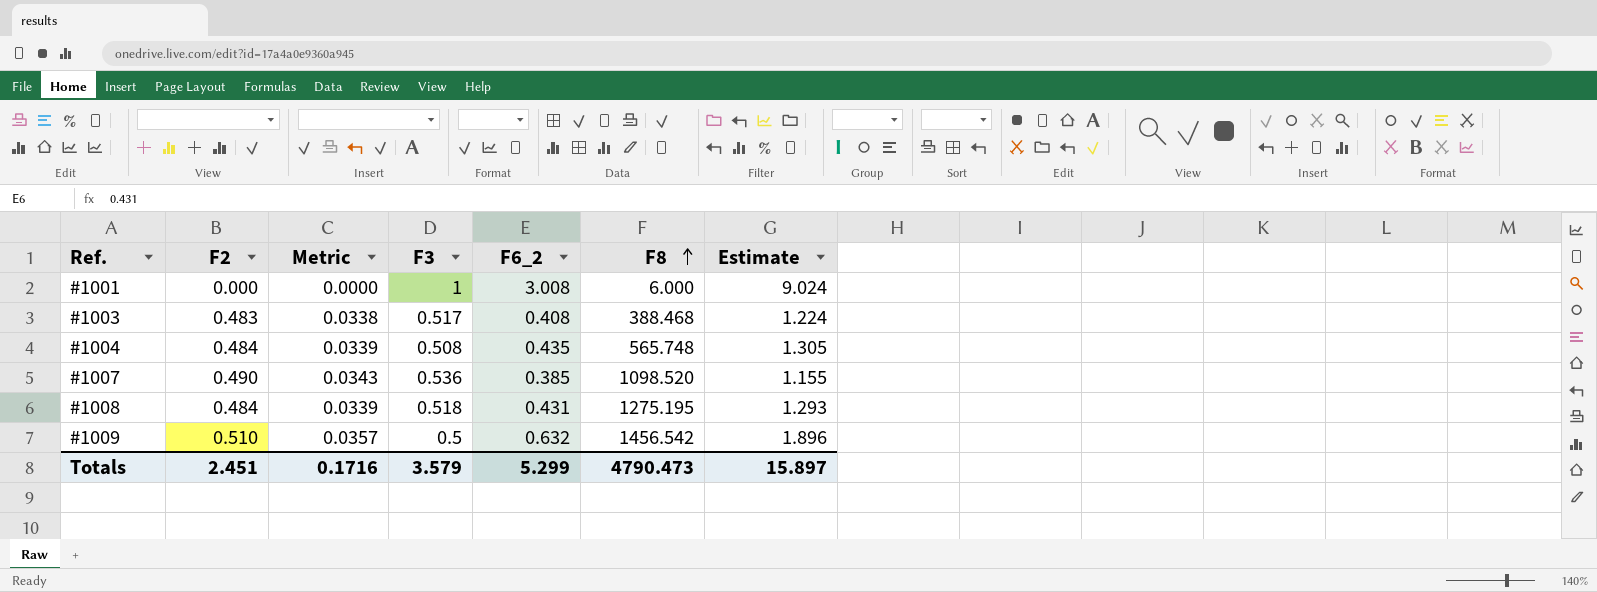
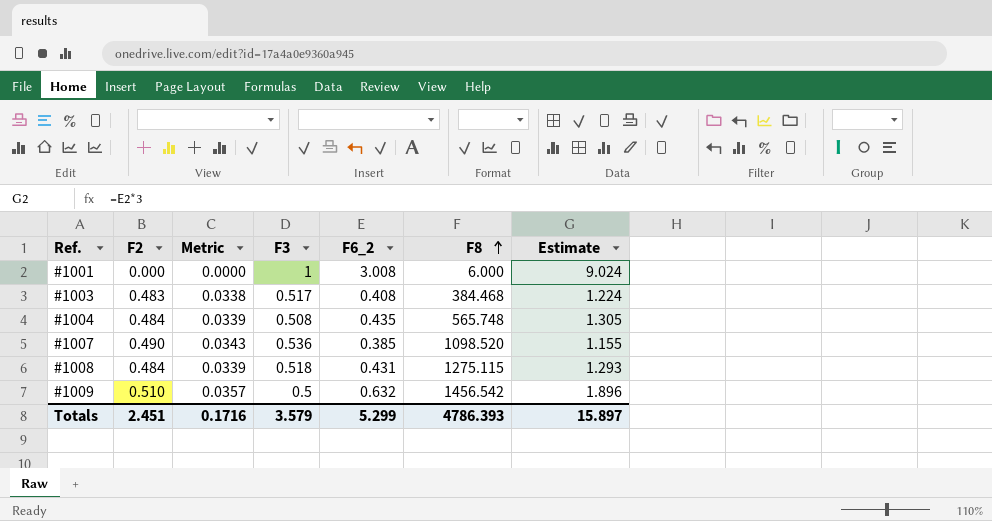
#1003 | F8: 388.468 -> 384.468
#1008 | F8: 1275.195 -> 1275.115
Totals | F8: 4790.473 -> 4786.393

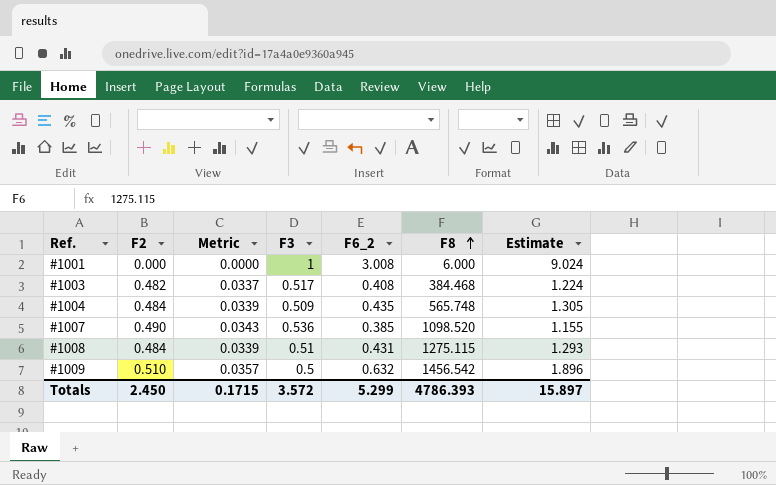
#1003 | F2: 0.483 -> 0.482
#1003 | Metric: 0.0338 -> 0.0337
#1004 | F3: 0.508 -> 0.509
#1008 | F3: 0.518 -> 0.51
Totals | F2: 2.451 -> 2.450
Totals | Metric: 0.1716 -> 0.1715
Totals | F3: 3.579 -> 3.572

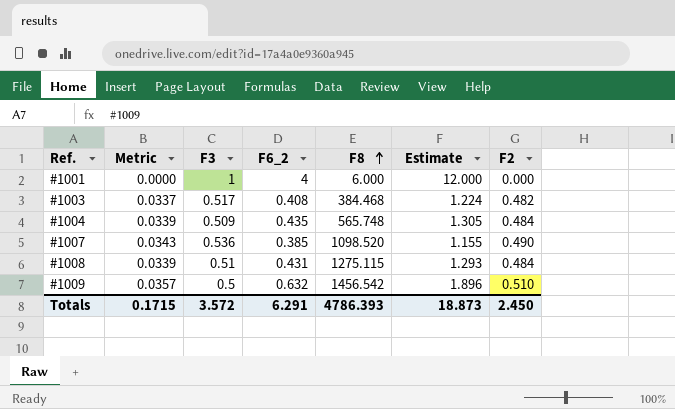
column F2 | position: 2 -> 7
#1001 | F6_2: 3.008 -> 4
#1001 | Estimate: 9.024 -> 12.000
Totals | F6_2: 5.299 -> 6.291
Totals | Estimate: 15.897 -> 18.873

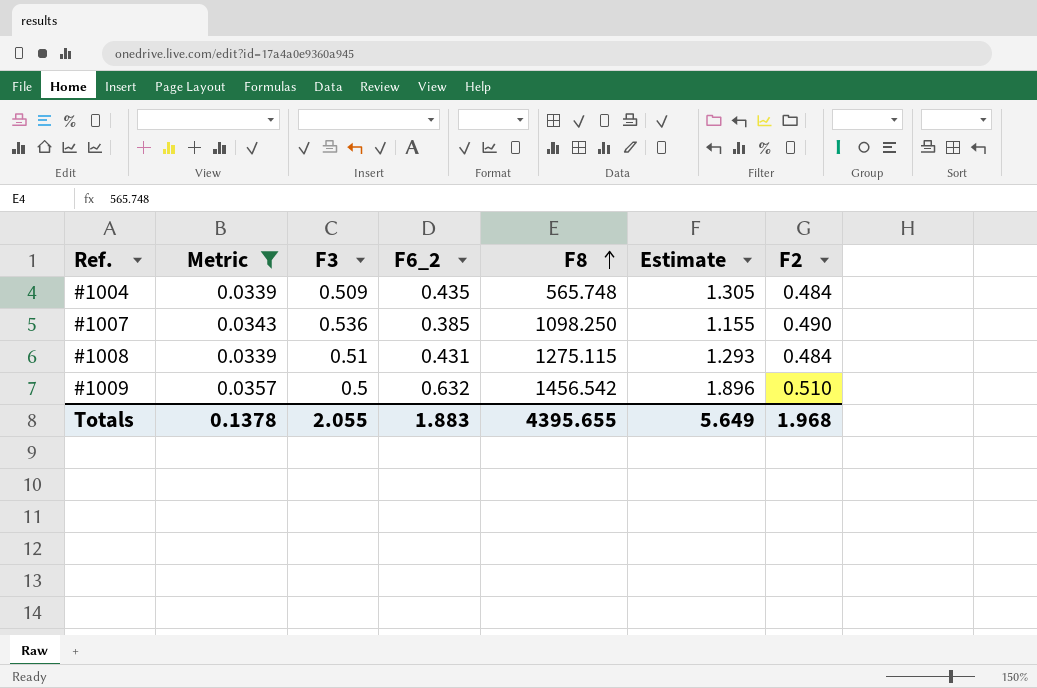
filter: none -> Metric >= 0.0339
#1007 | F8: 1098.520 -> 1098.250
Totals | Metric: 0.1715 -> 0.1378
Totals | F3: 3.572 -> 2.055
Totals | F6_2: 6.291 -> 1.883
Totals | F8: 4786.393 -> 4395.655
Totals | Estimate: 18.873 -> 5.649
Totals | F2: 2.450 -> 1.968

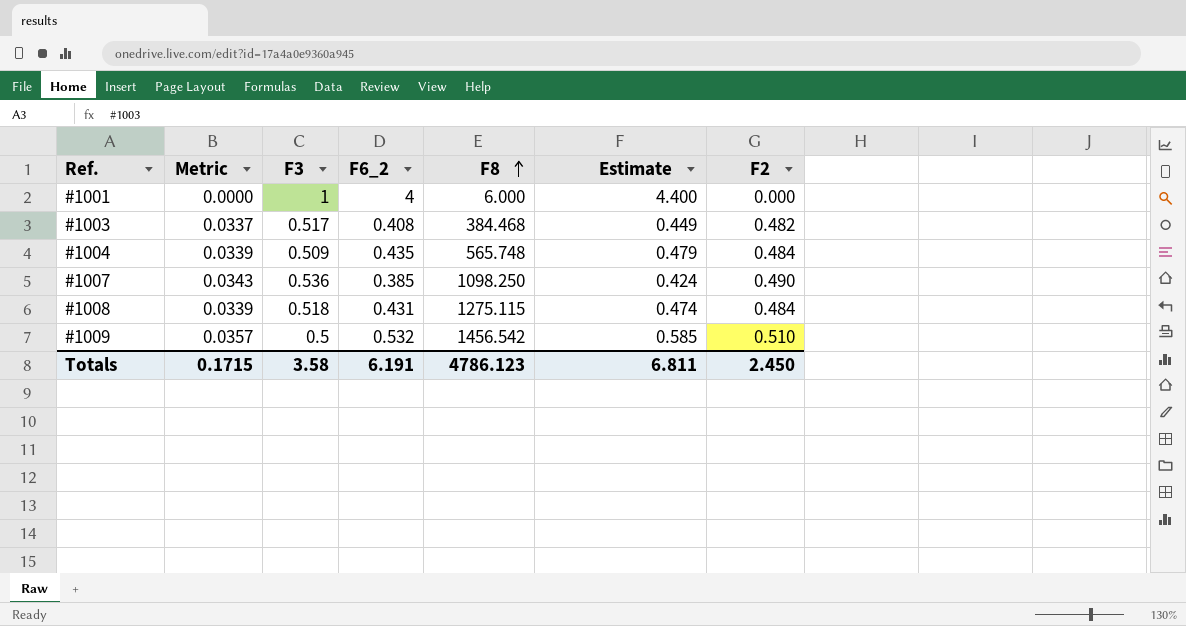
filter: Metric >= 0.0339 -> none
column Estimate | formula: [F6_2] * 3 -> [F6_2] * 1.1
#1008 | F3: 0.51 -> 0.518
#1009 | F6_2: 0.632 -> 0.532
Totals | Metric: 0.1378 -> 0.1715
Totals | F3: 2.055 -> 3.58
Totals | F6_2: 1.883 -> 6.191
Totals | F8: 4395.655 -> 4786.123
Totals | Estimate: 5.649 -> 6.811
Totals | F2: 1.968 -> 2.450

